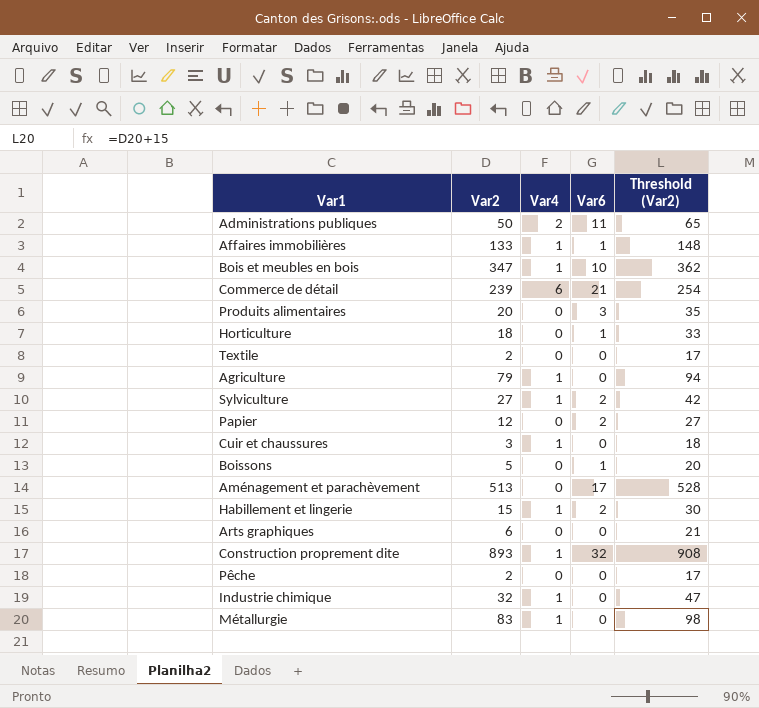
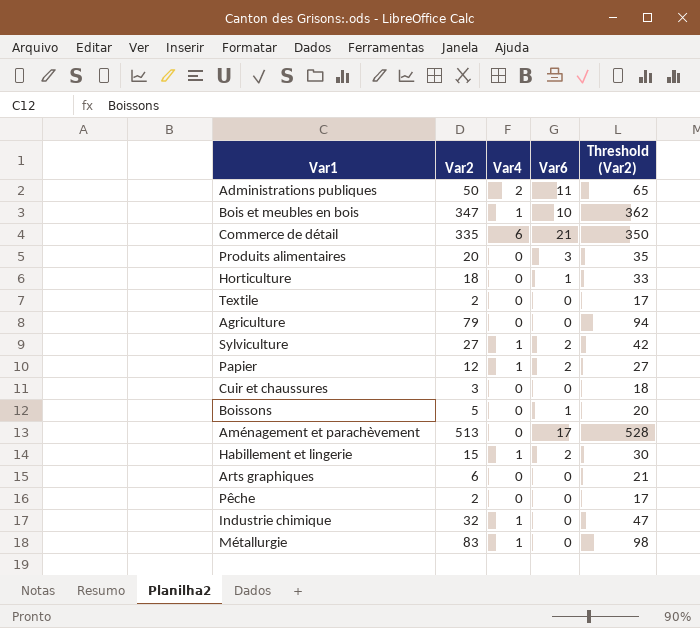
row Affaires immobilières: 133 | 1 | 1 | 148 -> none
row Construction proprement dite: 893 | 1 | 32 | 908 -> none
Commerce de détail | Var2: 239 -> 335
Commerce de détail | Threshold (Var2): 254 -> 350
Agriculture | Var4: 1 -> 0
Papier | Var4: 0 -> 1
Cuir et chaussures | Var4: 1 -> 0

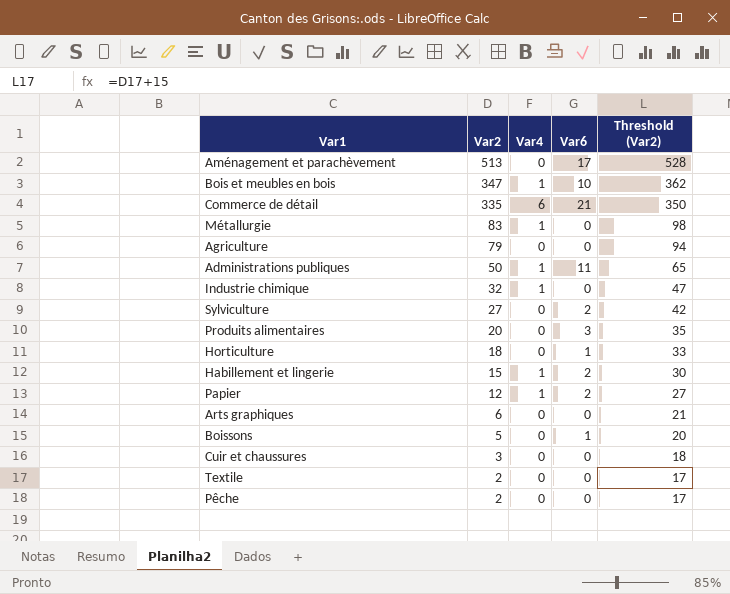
row order: none -> Var2 descending
Administrations publiques | Var4: 2 -> 1
Sylviculture | Var4: 1 -> 0

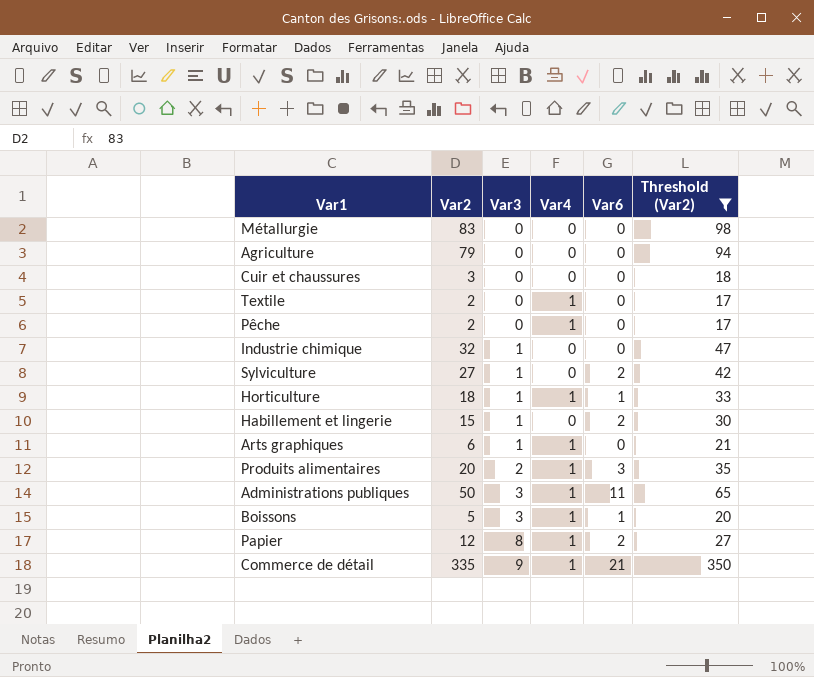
filter: none -> Threshold (Var2) <= 350
row order: Var2 descending -> Var3 ascending
column Var3 | position: none -> 3
Métallurgie | Var4: 1 -> 0
Textile | Var4: 0 -> 1
Pêche | Var4: 0 -> 1
Industrie chimique | Var4: 1 -> 0
Horticulture | Var4: 0 -> 1
Habillement et lingerie | Var4: 1 -> 0
Arts graphiques | Var4: 0 -> 1
Produits alimentaires | Var4: 0 -> 1
Boissons | Var4: 0 -> 1
Commerce de détail | Var4: 6 -> 1

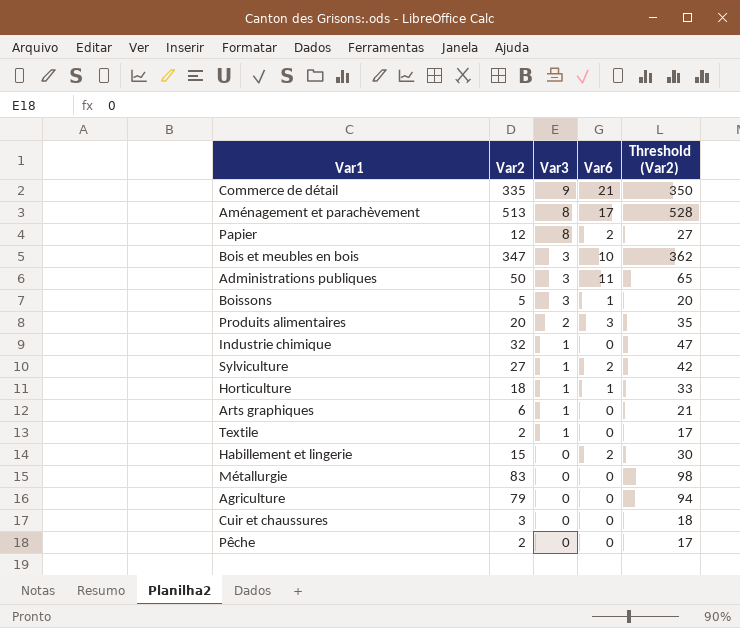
filter: Threshold (Var2) <= 350 -> none
row order: Var3 ascending -> Var3 descending
column Var4 | position: 4 -> none
Textile | Var3: 0 -> 1
Habillement et lingerie | Var3: 1 -> 0

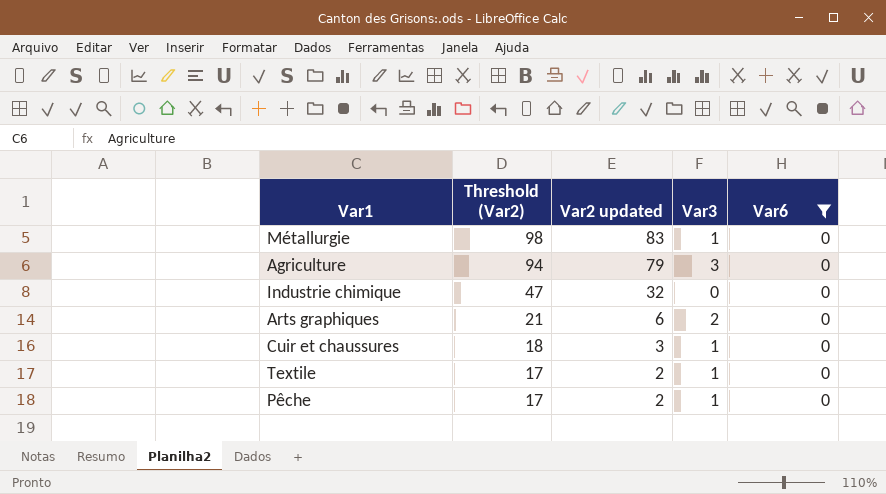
filter: none -> Var6 = 0
row order: Var3 descending -> Threshold (Var2) descending
column Threshold (Var2) | position: 5 -> 2
column name: Var2 -> Var2 updated
Métallurgie | Var3: 0 -> 1
Agriculture | Var3: 0 -> 3
Industrie chimique | Var3: 1 -> 0
Arts graphiques | Var3: 1 -> 2
Cuir et chaussures | Var3: 0 -> 1
Pêche | Var3: 0 -> 1

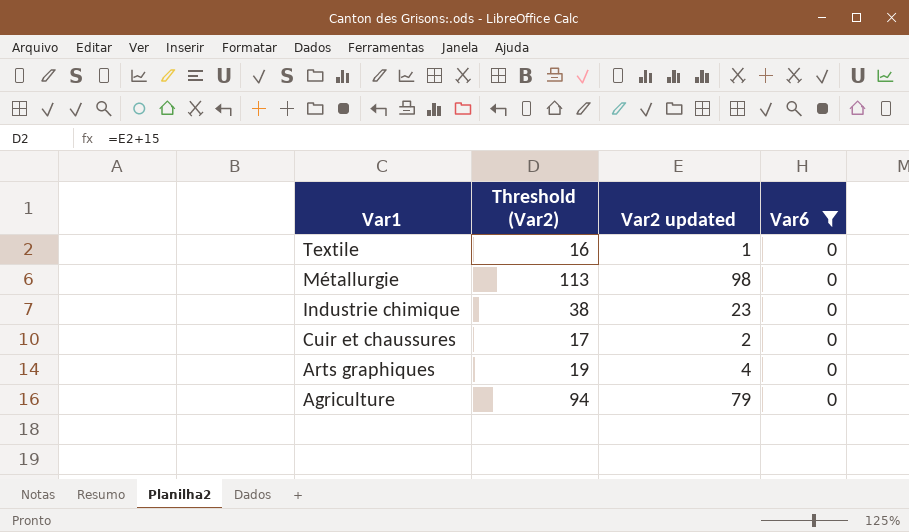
row order: Threshold (Var2) descending -> Var1 descending
column Var3 | position: 4 -> none
row Pêche: 17 | 2 | 1 | 0 -> none
Textile | Threshold (Var2): 17 -> 16
Textile | Var2 updated: 2 -> 1
Métallurgie | Threshold (Var2): 98 -> 113
Métallurgie | Var2 updated: 83 -> 98
Industrie chimique | Threshold (Var2): 47 -> 38
Industrie chimique | Var2 updated: 32 -> 23
Cuir et chaussures | Threshold (Var2): 18 -> 17
Cuir et chaussures | Var2 updated: 3 -> 2
Arts graphiques | Threshold (Var2): 21 -> 19
Arts graphiques | Var2 updated: 6 -> 4

